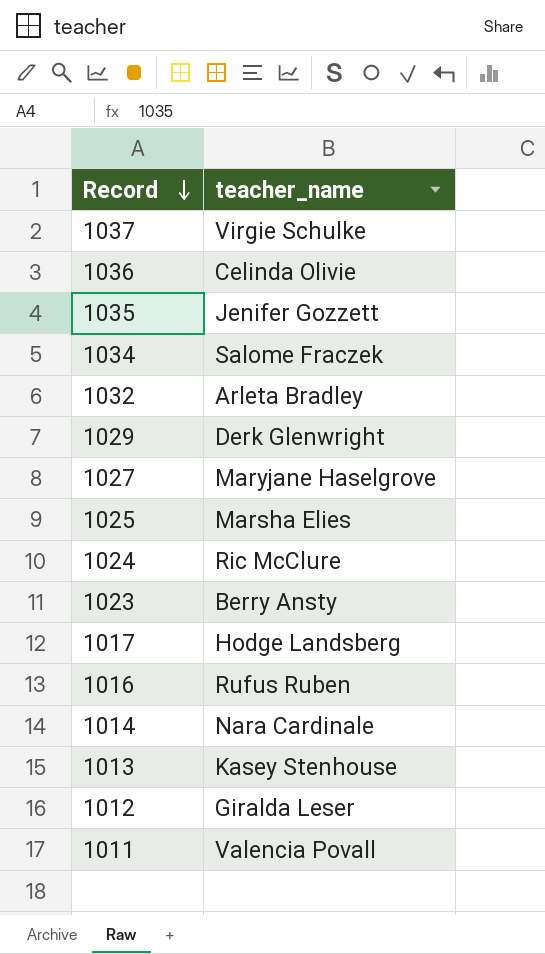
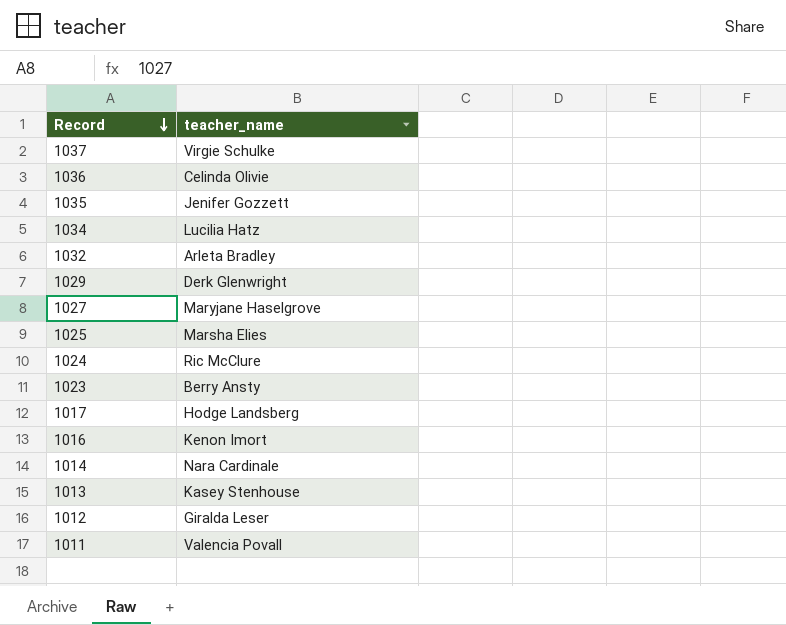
1034 | teacher_name: Salome Fraczek -> Lucilia Hatz
1016 | teacher_name: Rufus Ruben -> Kenon Imort

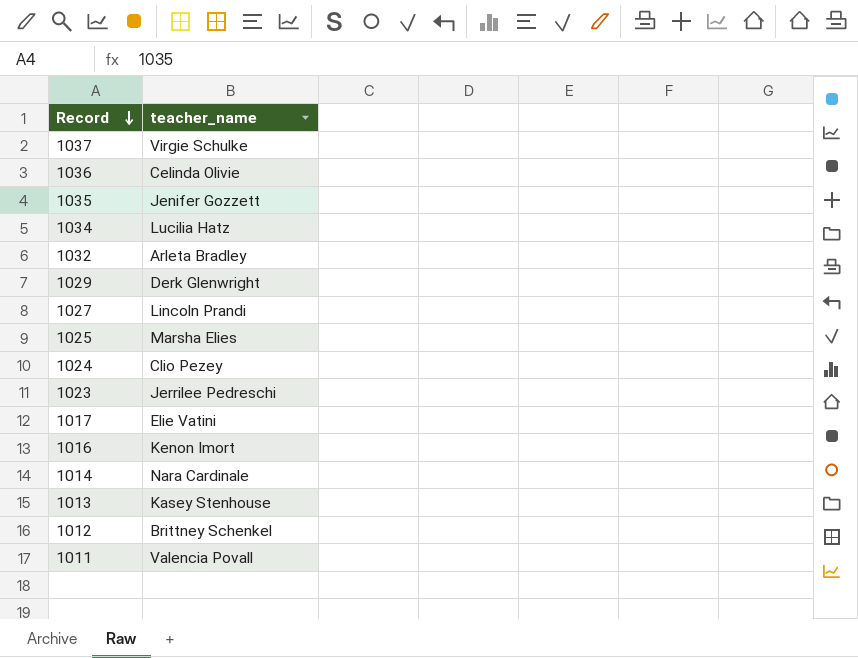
1027 | teacher_name: Maryjane Haselgrove -> Lincoln Prandi
1024 | teacher_name: Ric McClure -> Clio Pezey
1023 | teacher_name: Berry Ansty -> Jerrilee Pedreschi
1017 | teacher_name: Hodge Landsberg -> Elie Vatini
1012 | teacher_name: Giralda Leser -> Brittney Schenkel

